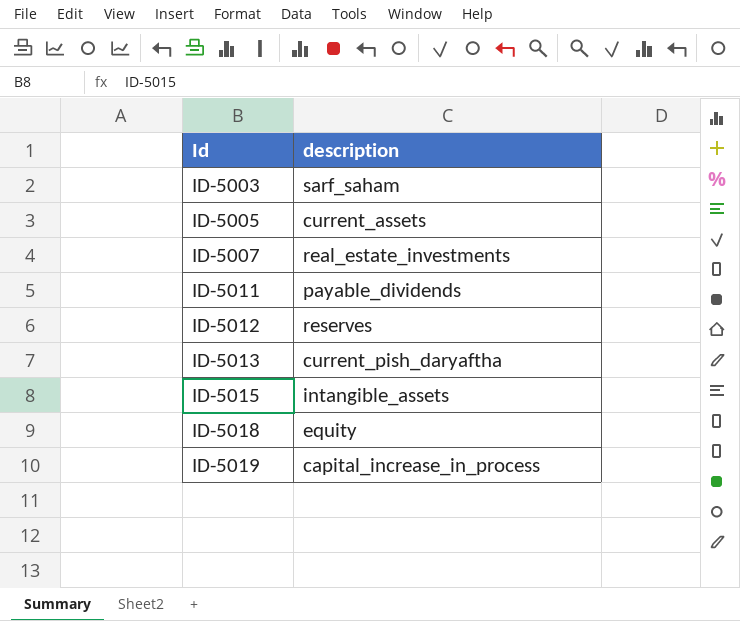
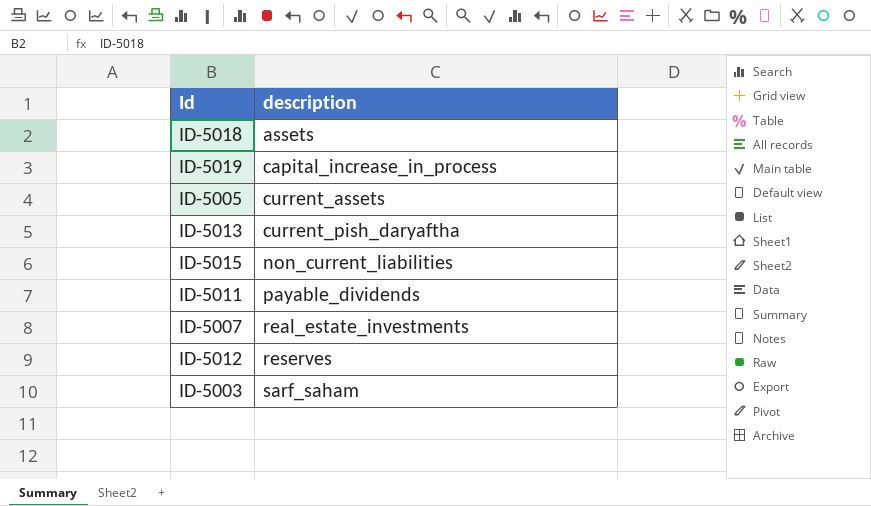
row order: Id ascending -> description ascending
ID-5018 | description: equity -> assets
ID-5015 | description: intangible_assets -> non_current_liabilities

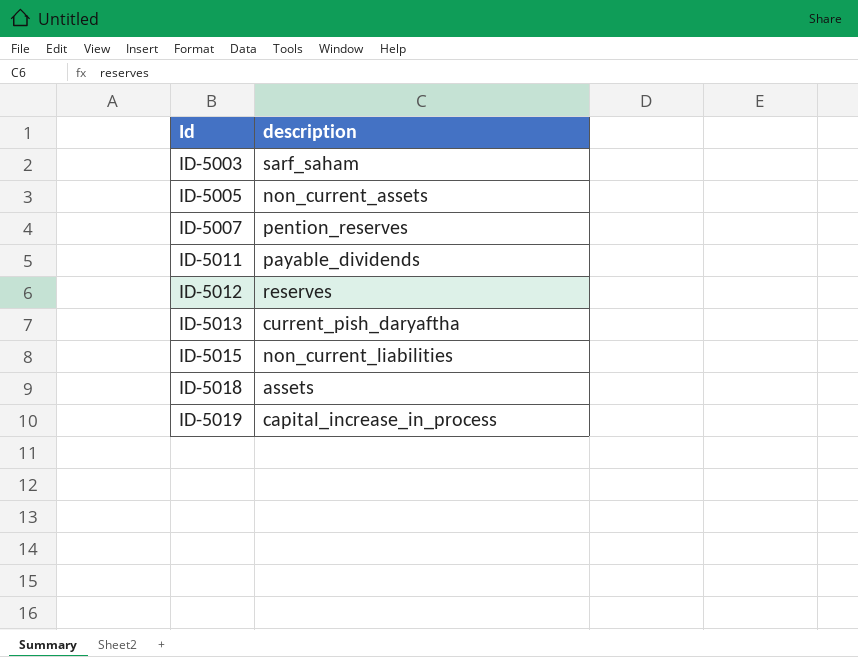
row order: description ascending -> Id ascending
ID-5005 | description: current_assets -> non_current_assets
ID-5007 | description: real_estate_investments -> pention_reserves

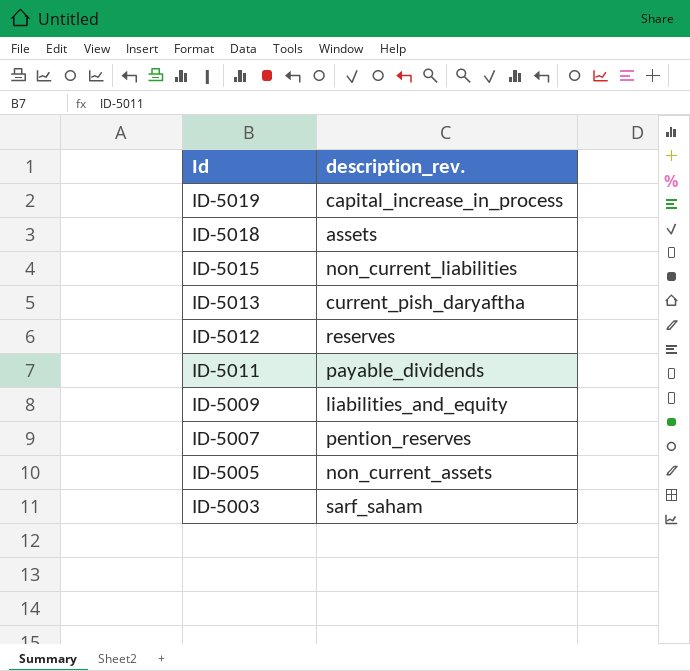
row order: Id ascending -> Id descending
column name: description -> description_rev.
row ID-5009: none -> liabilities_and_equity

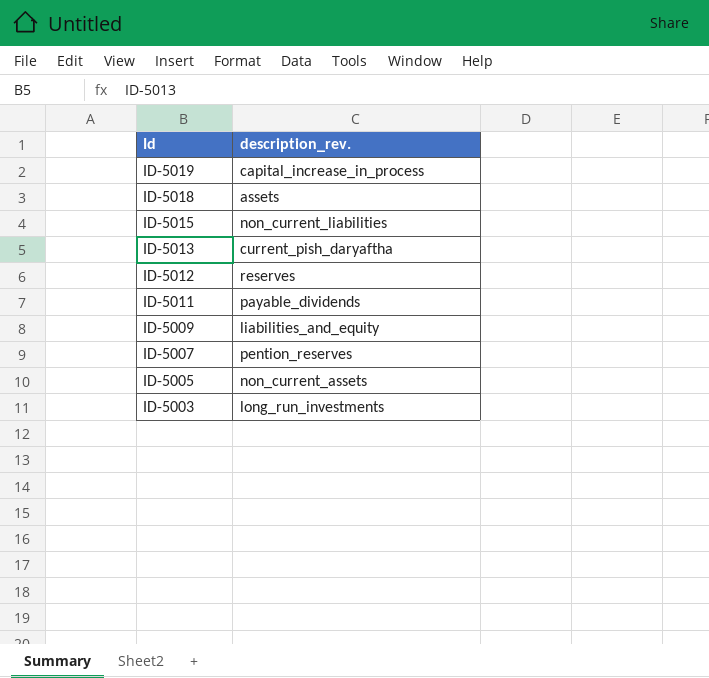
ID-5003 | description_rev.: sarf_saham -> long_run_investments

